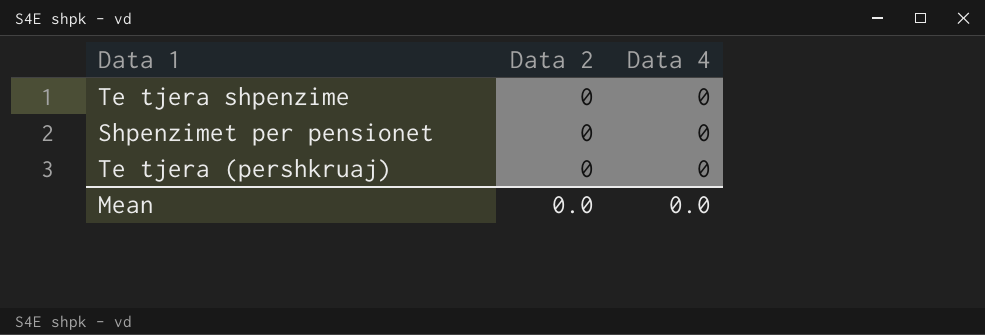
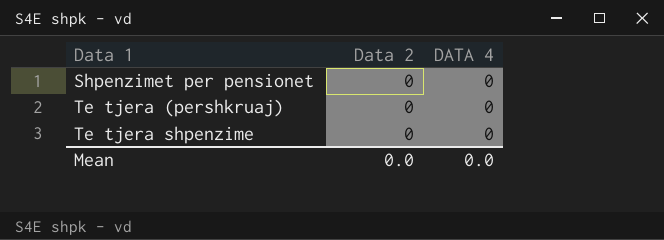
row order: none -> Data 1 ascending
column name: Data 4 -> DATA 4

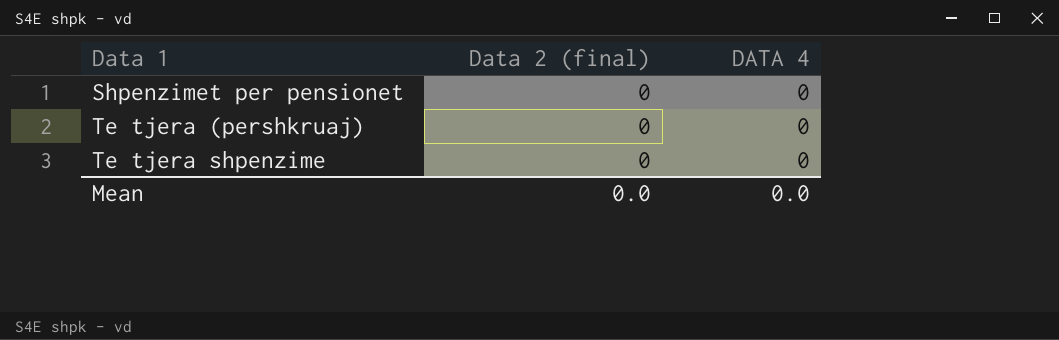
column name: Data 2 -> Data 2 (final)

